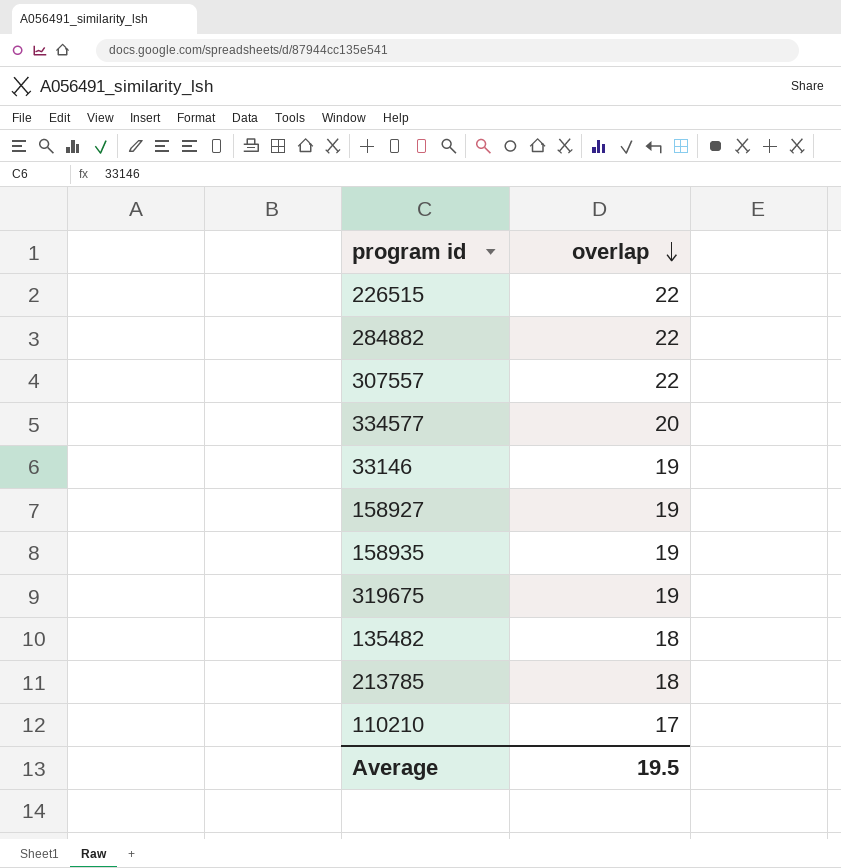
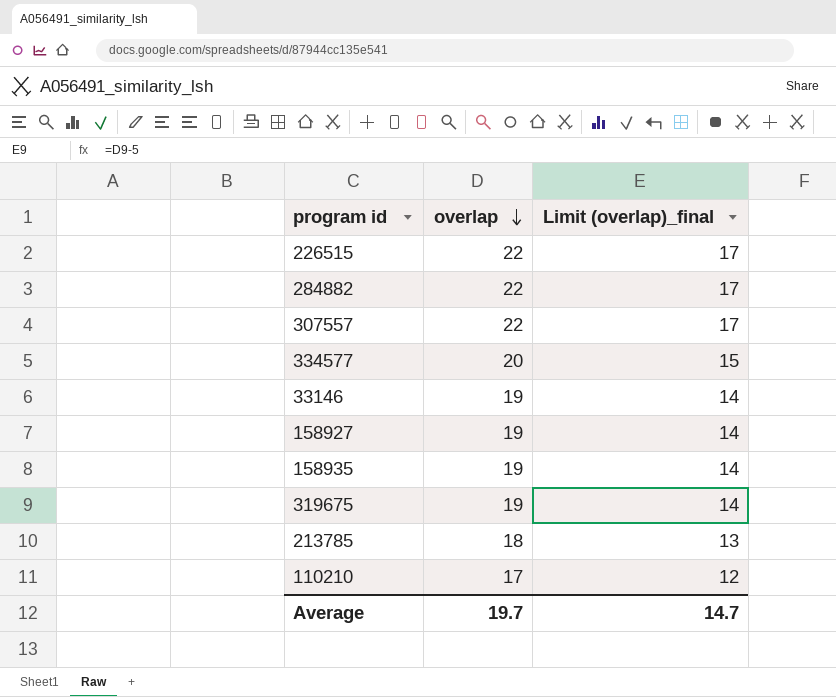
column Limit (overlap)_final | formula: none -> [overlap] - 5
row 135482: 18 -> none
Average | overlap: 19.5 -> 19.7

